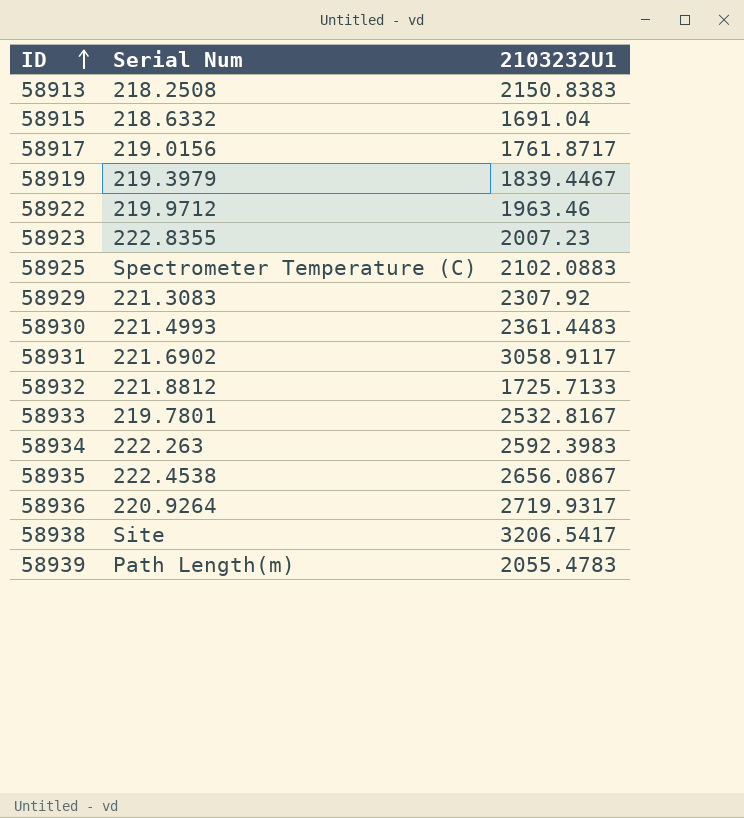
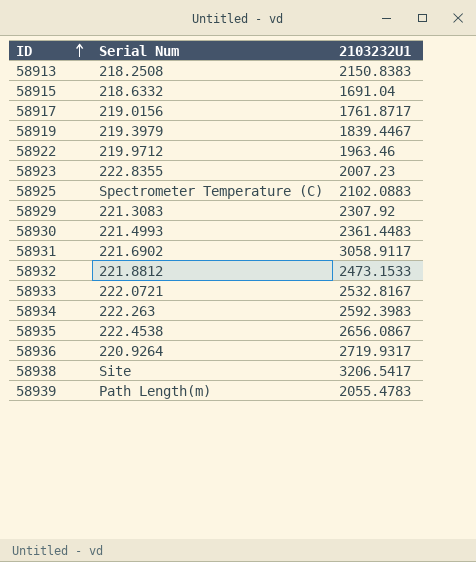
58932 | 2103232U1: 1725.7133 -> 2473.1533
58933 | Serial Num: 219.7801 -> 222.0721

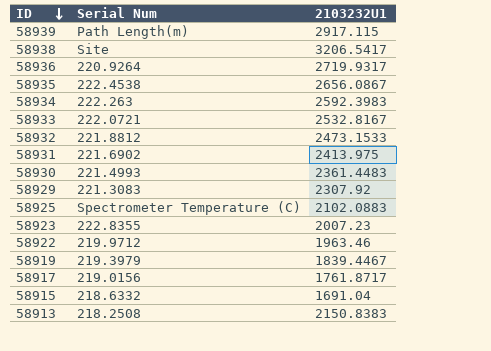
row order: ID ascending -> ID descending
58939 | 2103232U1: 2055.4783 -> 2917.115
58931 | 2103232U1: 3058.9117 -> 2413.975

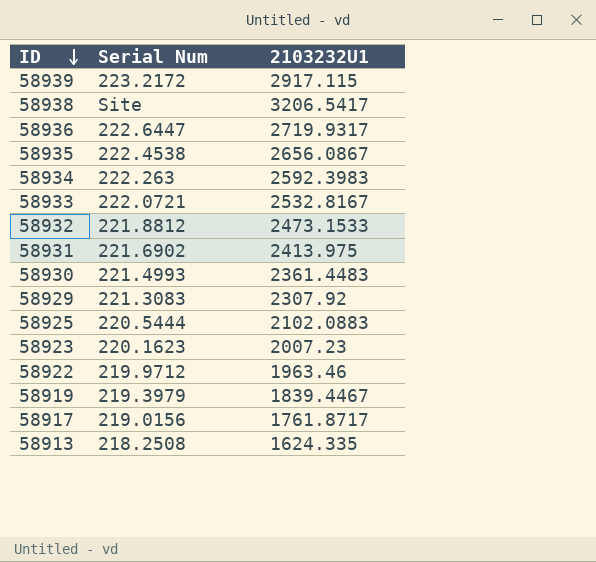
row 58915: 218.6332 | 1691.04 -> none
58939 | Serial Num: Path Length(m) -> 223.2172
58936 | Serial Num: 220.9264 -> 222.6447
58925 | Serial Num: Spectrometer Temperature (C) -> 220.5444
58923 | Serial Num: 222.8355 -> 220.1623
58913 | 2103232U1: 2150.8383 -> 1624.335

